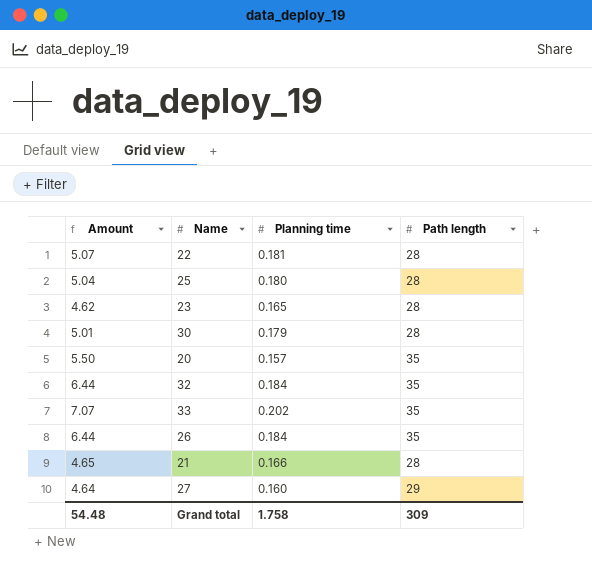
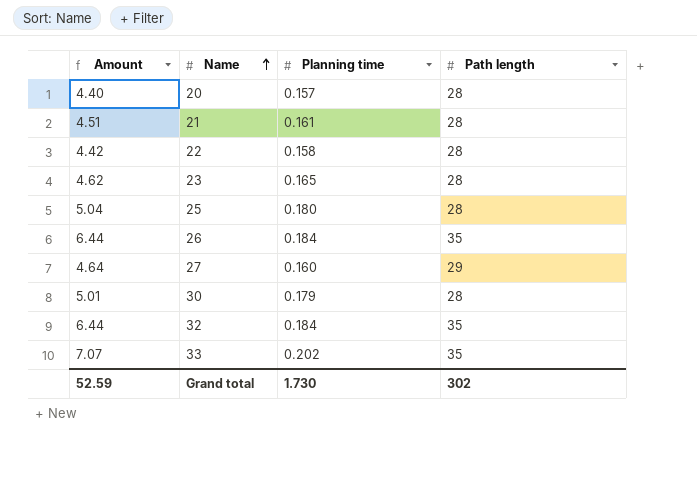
row order: none -> Name ascending
20 | Amount: 5.50 -> 4.40
20 | Path length: 35 -> 28
21 | Amount: 4.65 -> 4.51
21 | Planning time: 0.166 -> 0.161
22 | Amount: 5.07 -> 4.42
22 | Planning time: 0.181 -> 0.158
Grand total | Amount: 54.48 -> 52.59
Grand total | Planning time: 1.758 -> 1.730
Grand total | Path length: 309 -> 302

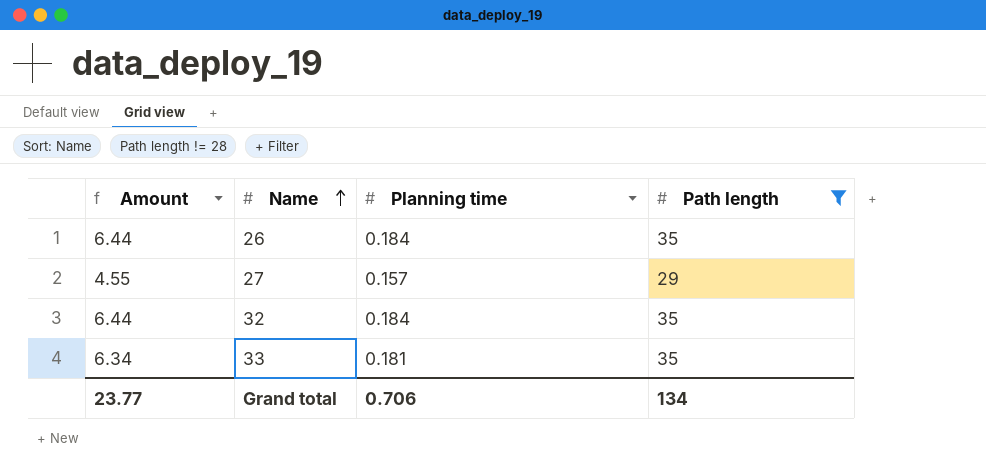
filter: none -> Path length != 28
27 | Amount: 4.64 -> 4.55
27 | Planning time: 0.160 -> 0.157
33 | Amount: 7.07 -> 6.34
33 | Planning time: 0.202 -> 0.181
Grand total | Amount: 52.59 -> 23.77
Grand total | Planning time: 1.730 -> 0.706
Grand total | Path length: 302 -> 134

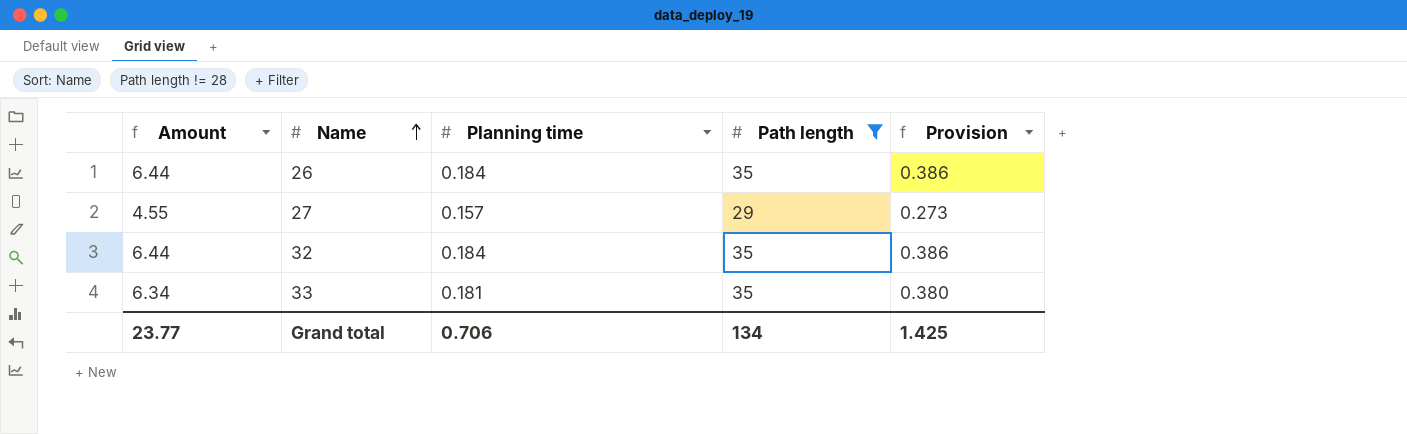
column Provision | formula: none -> [Amount] * 0.06

